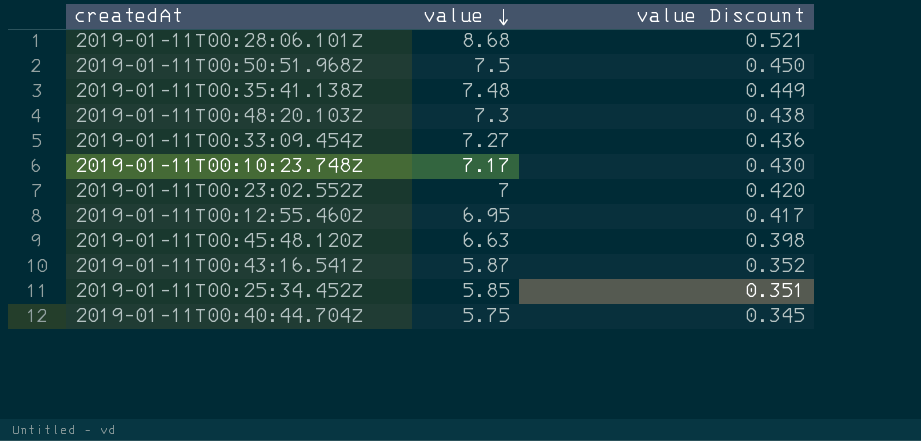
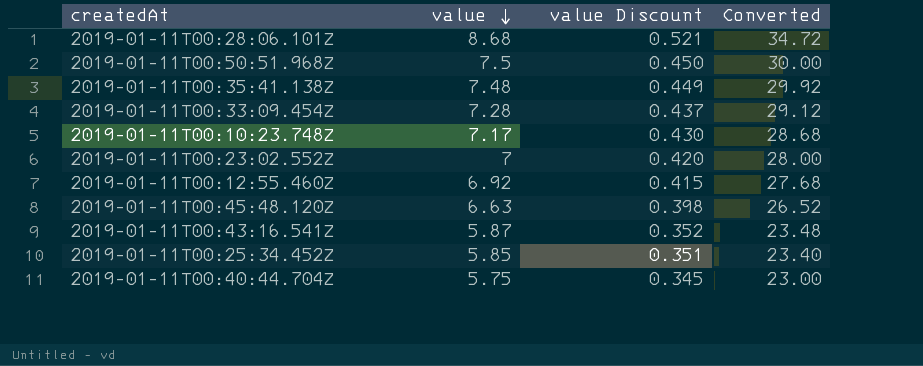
column Converted | formula: none -> [value] * 4
row 2019-01-11T00:48:20.103Z: 7.3 | 0.438 -> none
2019-01-11T00:33:09.454Z | value: 7.27 -> 7.28
2019-01-11T00:33:09.454Z | value Discount: 0.436 -> 0.437
2019-01-11T00:12:55.460Z | value: 6.95 -> 6.92
2019-01-11T00:12:55.460Z | value Discount: 0.417 -> 0.415

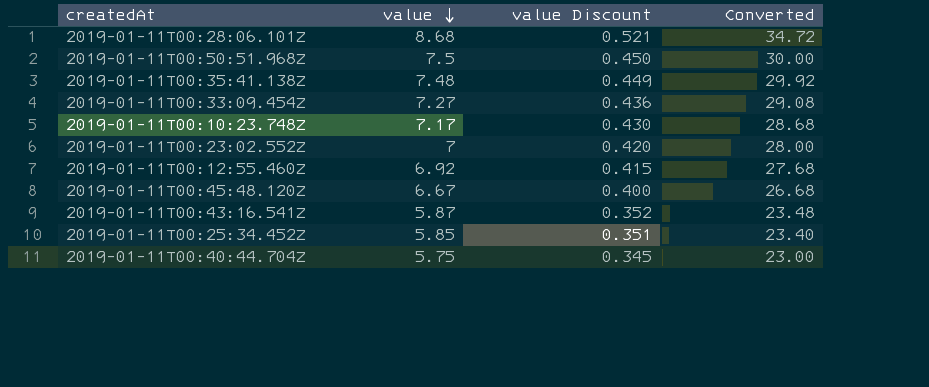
2019-01-11T00:33:09.454Z | value: 7.28 -> 7.27
2019-01-11T00:33:09.454Z | value Discount: 0.437 -> 0.436
2019-01-11T00:33:09.454Z | Converted: 29.12 -> 29.08
2019-01-11T00:45:48.120Z | value: 6.63 -> 6.67
2019-01-11T00:45:48.120Z | value Discount: 0.398 -> 0.400
2019-01-11T00:45:48.120Z | Converted: 26.52 -> 26.68

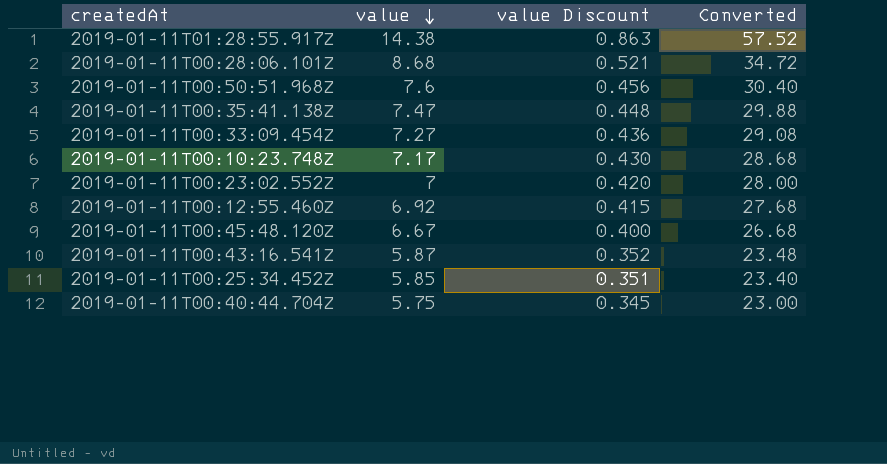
row 2019-01-11T01:28:55.917Z: none -> 14.38 | 0.863 | 57.52
2019-01-11T00:50:51.968Z | value: 7.5 -> 7.6
2019-01-11T00:50:51.968Z | value Discount: 0.450 -> 0.456
2019-01-11T00:50:51.968Z | Converted: 30.00 -> 30.40
2019-01-11T00:35:41.138Z | value: 7.48 -> 7.47
2019-01-11T00:35:41.138Z | value Discount: 0.449 -> 0.448
2019-01-11T00:35:41.138Z | Converted: 29.92 -> 29.88

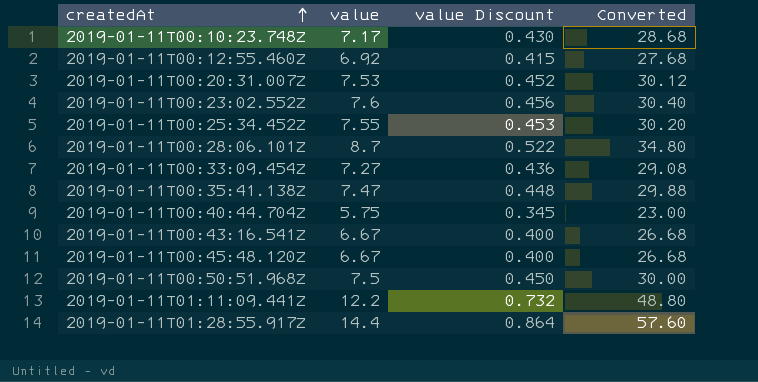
row order: value descending -> createdAt ascending
row 2019-01-11T00:20:31.007Z: none -> 7.53 | 0.452 | 30.12
2019-01-11T00:23:02.552Z | value: 7 -> 7.6
2019-01-11T00:23:02.552Z | value Discount: 0.420 -> 0.456
2019-01-11T00:23:02.552Z | Converted: 28.00 -> 30.40
2019-01-11T00:25:34.452Z | value: 5.85 -> 7.55
2019-01-11T00:25:34.452Z | value Discount: 0.351 -> 0.453
2019-01-11T00:25:34.452Z | Converted: 23.40 -> 30.20
2019-01-11T00:28:06.101Z | value: 8.68 -> 8.7
2019-01-11T00:28:06.101Z | value Discount: 0.521 -> 0.522
2019-01-11T00:28:06.101Z | Converted: 34.72 -> 34.80
2019-01-11T00:43:16.541Z | value: 5.87 -> 6.67
2019-01-11T00:43:16.541Z | value Discount: 0.352 -> 0.400
2019-01-11T00:43:16.541Z | Converted: 23.48 -> 26.68
2019-01-11T00:50:51.968Z | value: 7.6 -> 7.5
2019-01-11T00:50:51.968Z | value Discount: 0.456 -> 0.450
2019-01-11T00:50:51.968Z | Converted: 30.40 -> 30.00
row 2019-01-11T01:11:09.441Z: none -> 12.2 | 0.732 | 48.80
2019-01-11T01:28:55.917Z | value: 14.38 -> 14.4
2019-01-11T01:28:55.917Z | value Discount: 0.863 -> 0.864
2019-01-11T01:28:55.917Z | Converted: 57.52 -> 57.60

